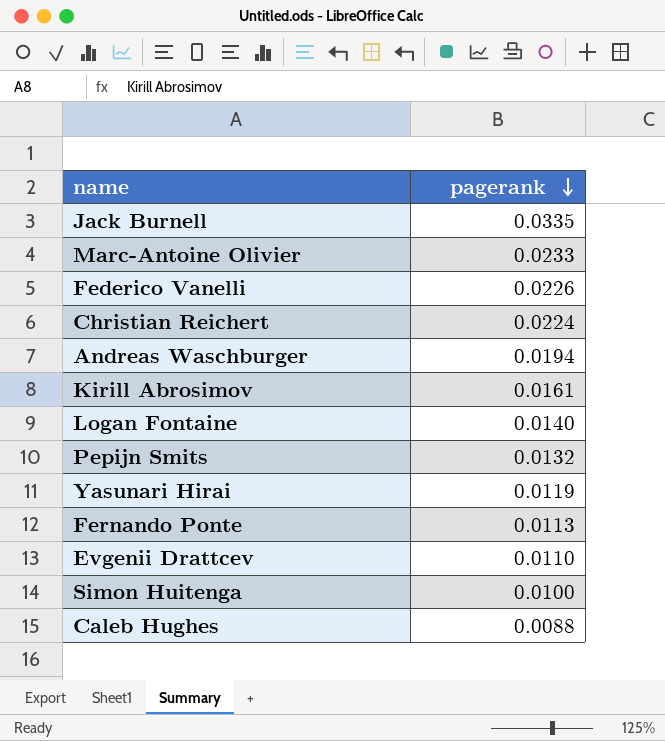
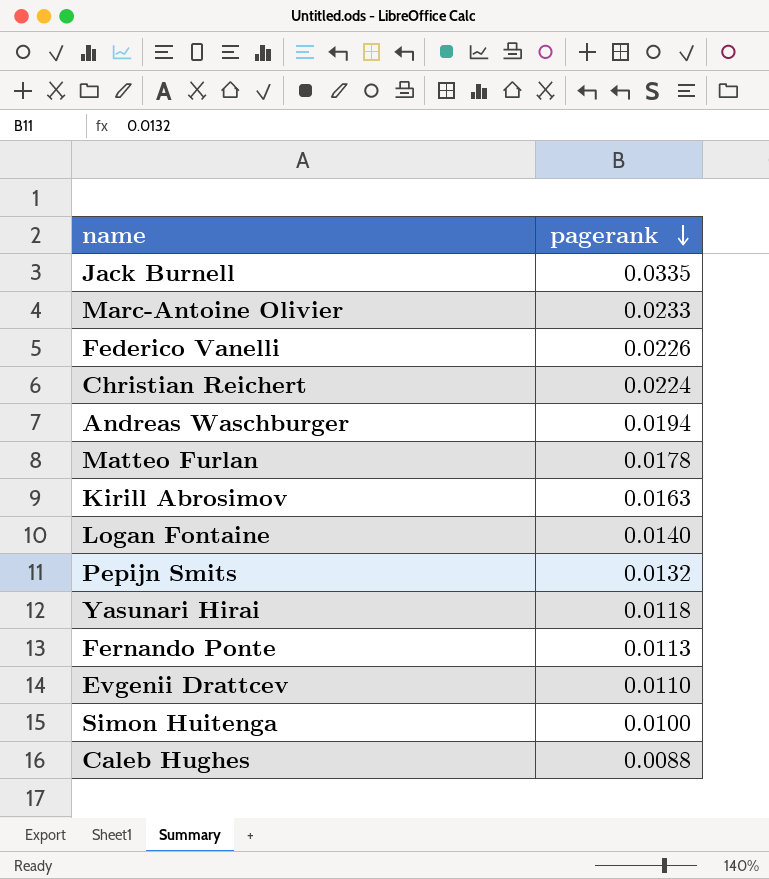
row Matteo Furlan: none -> 0.0178
Kirill Abrosimov | pagerank: 0.0161 -> 0.0163
Yasunari Hirai | pagerank: 0.0119 -> 0.0118

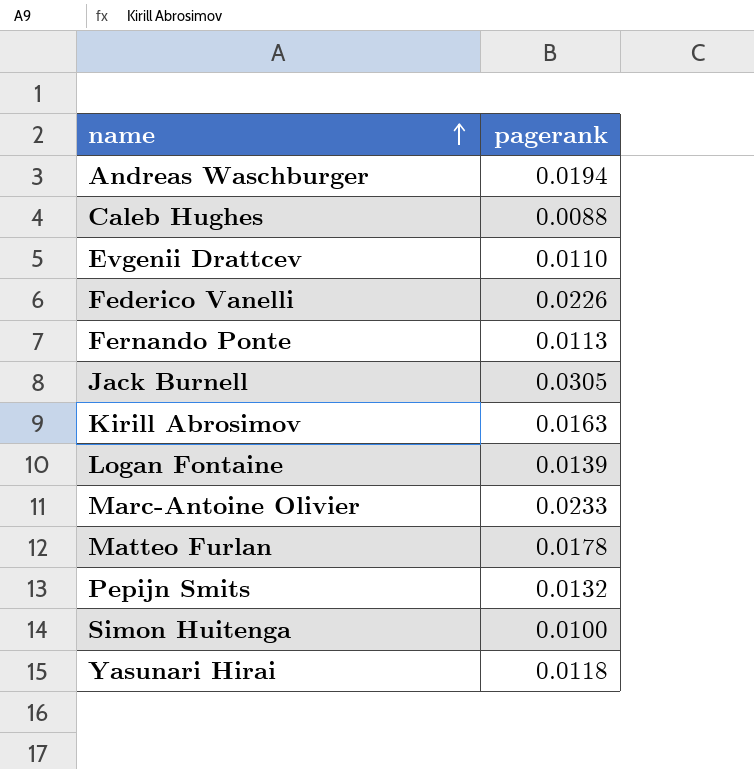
row order: pagerank descending -> name ascending
row Christian Reichert: 0.0224 -> none
Jack Burnell | pagerank: 0.0335 -> 0.0305
Logan Fontaine | pagerank: 0.0140 -> 0.0139

